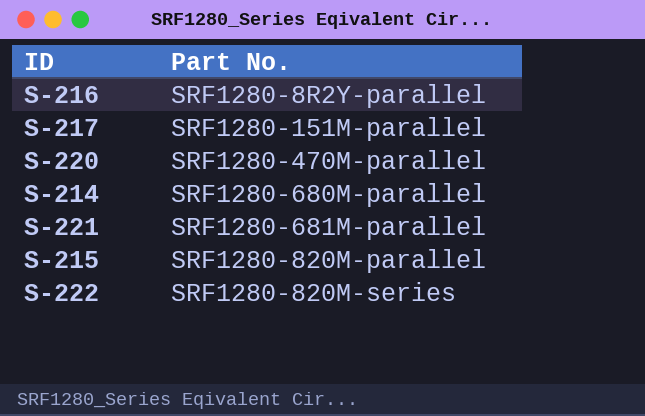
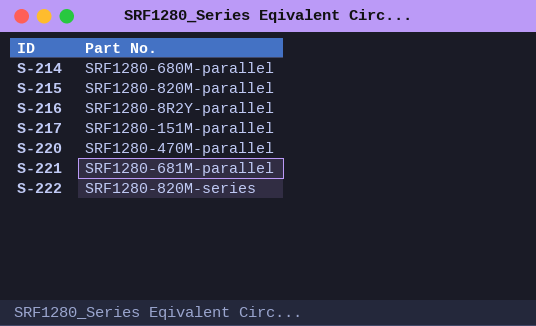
row order: Part No. ascending -> ID ascending

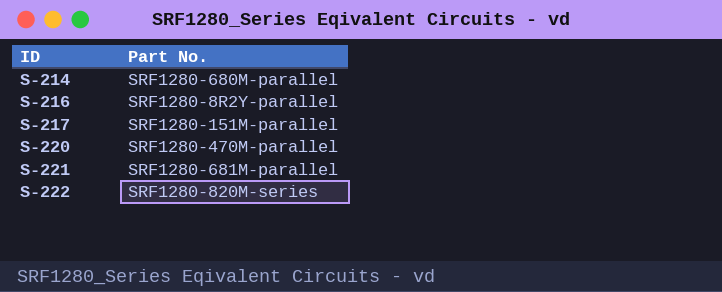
row S-215: SRF1280-820M-parallel -> none

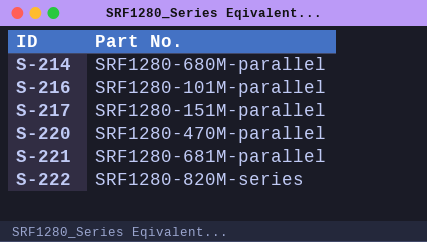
S-216 | Part No.: SRF1280-8R2Y-parallel -> SRF1280-101M-parallel

